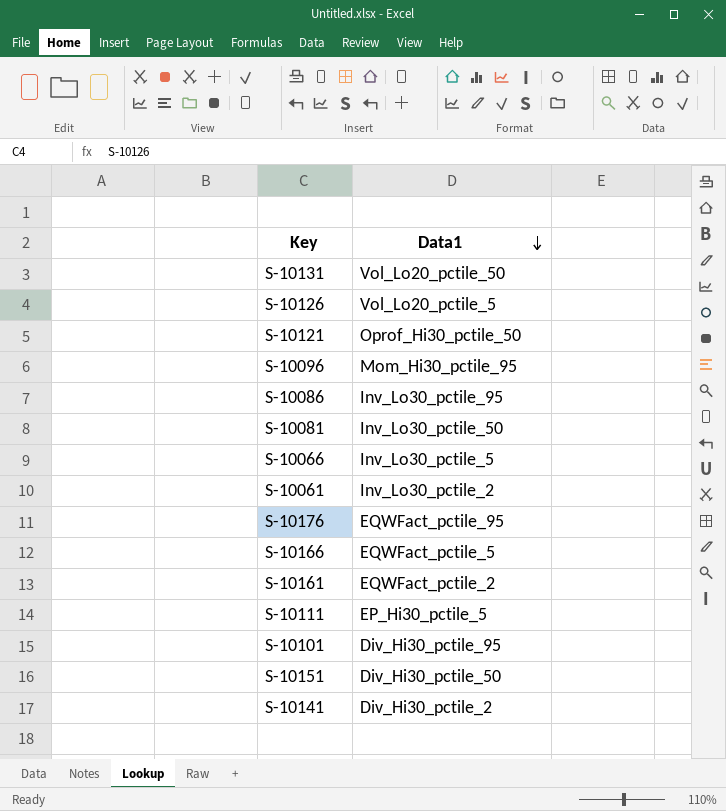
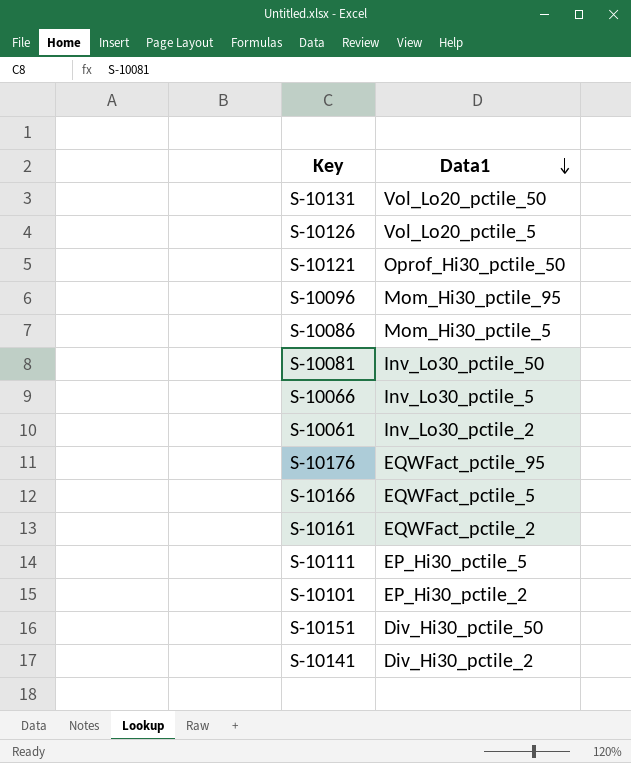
S-10086 | Data1: Inv_Lo30_pctile_95 -> Mom_Hi30_pctile_5
S-10101 | Data1: Div_Hi30_pctile_95 -> EP_Hi30_pctile_2

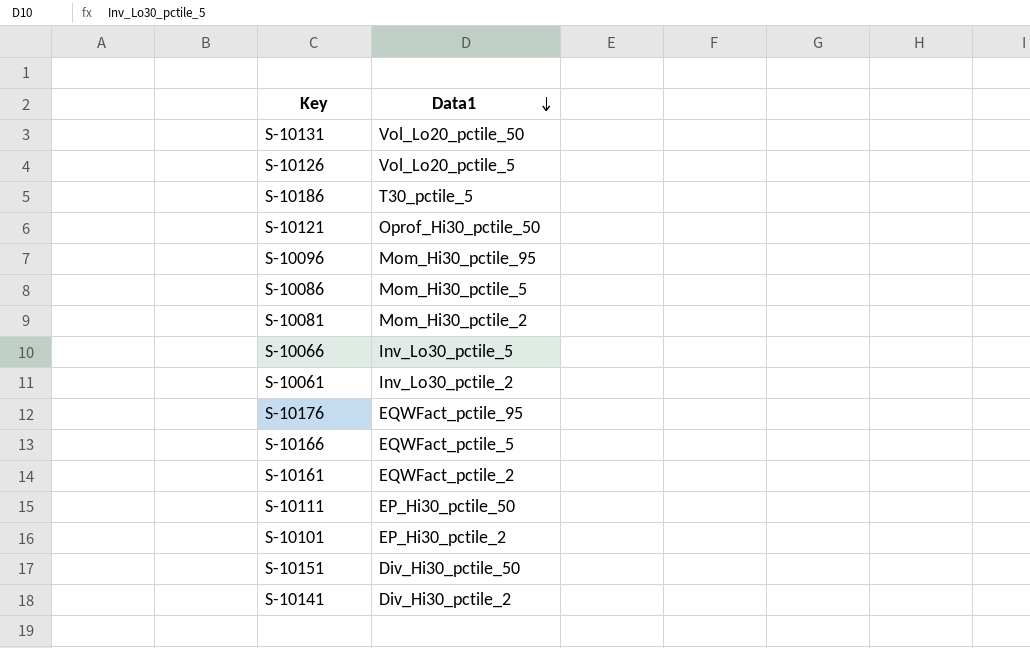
row S-10186: none -> T30_pctile_5
S-10081 | Data1: Inv_Lo30_pctile_50 -> Mom_Hi30_pctile_2
S-10111 | Data1: EP_Hi30_pctile_5 -> EP_Hi30_pctile_50

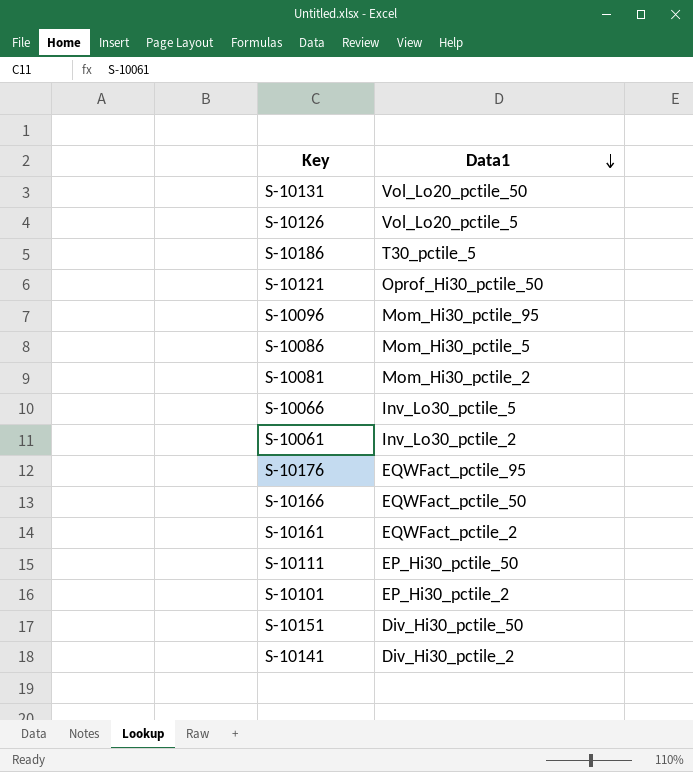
S-10166 | Data1: EQWFact_pctile_5 -> EQWFact_pctile_50

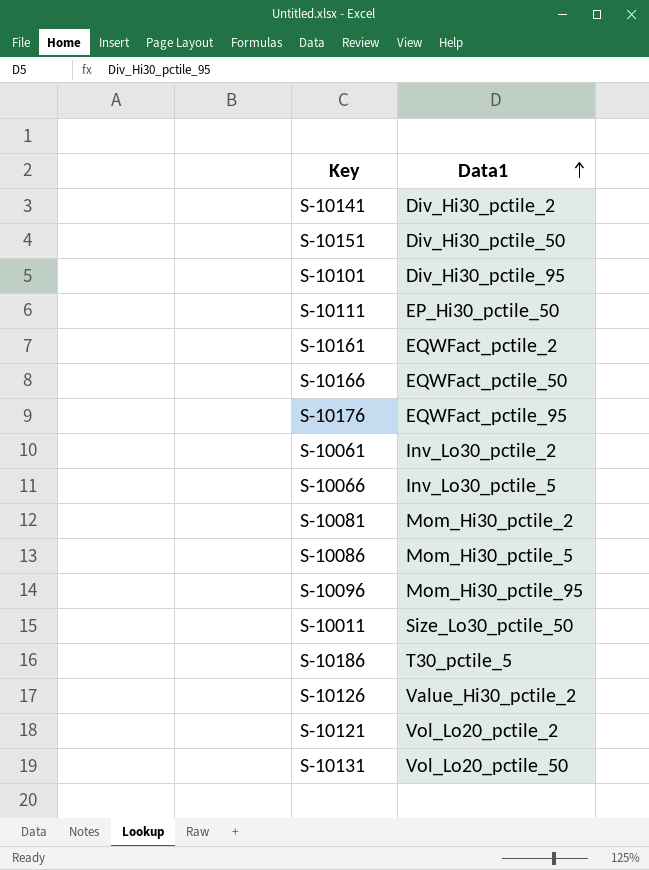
row order: Data1 descending -> Data1 ascending
S-10101 | Data1: EP_Hi30_pctile_2 -> Div_Hi30_pctile_95
row S-10011: none -> Size_Lo30_pctile_50
S-10126 | Data1: Vol_Lo20_pctile_5 -> Value_Hi30_pctile_2
S-10121 | Data1: Oprof_Hi30_pctile_50 -> Vol_Lo20_pctile_2

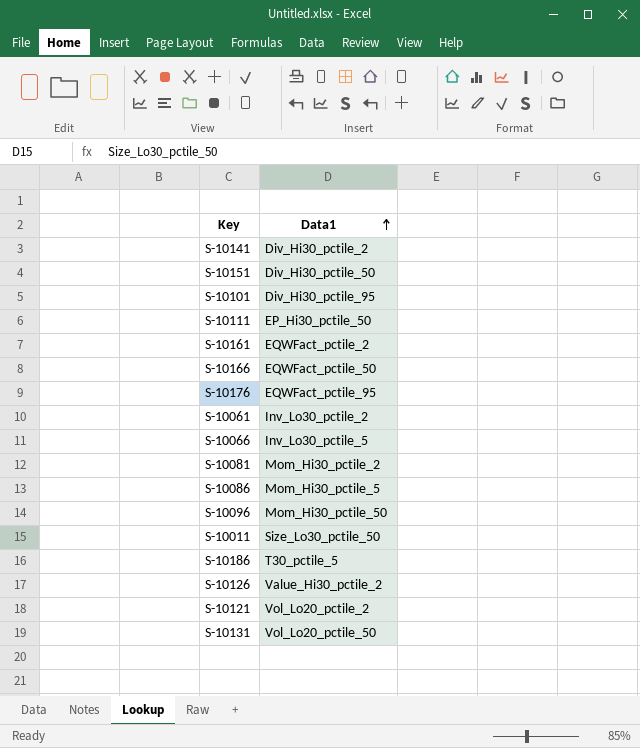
S-10096 | Data1: Mom_Hi30_pctile_95 -> Mom_Hi30_pctile_50

